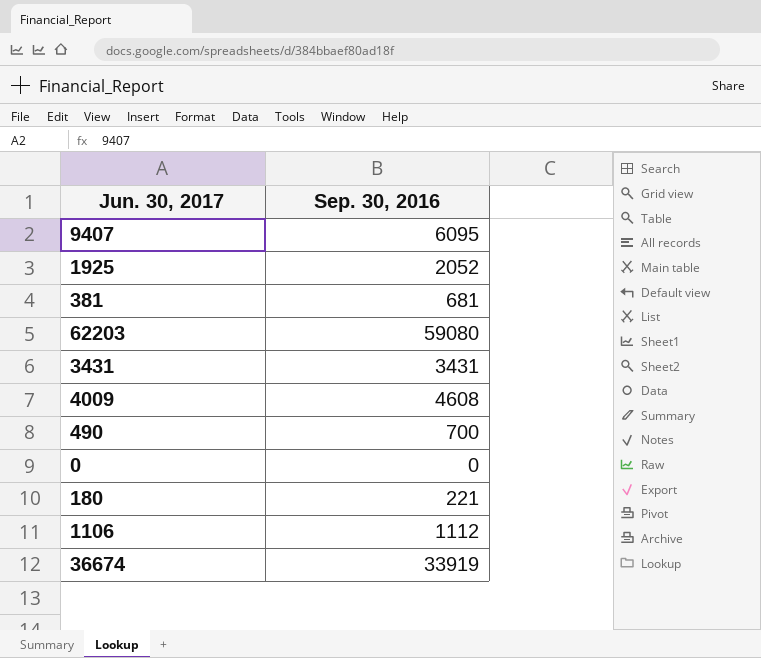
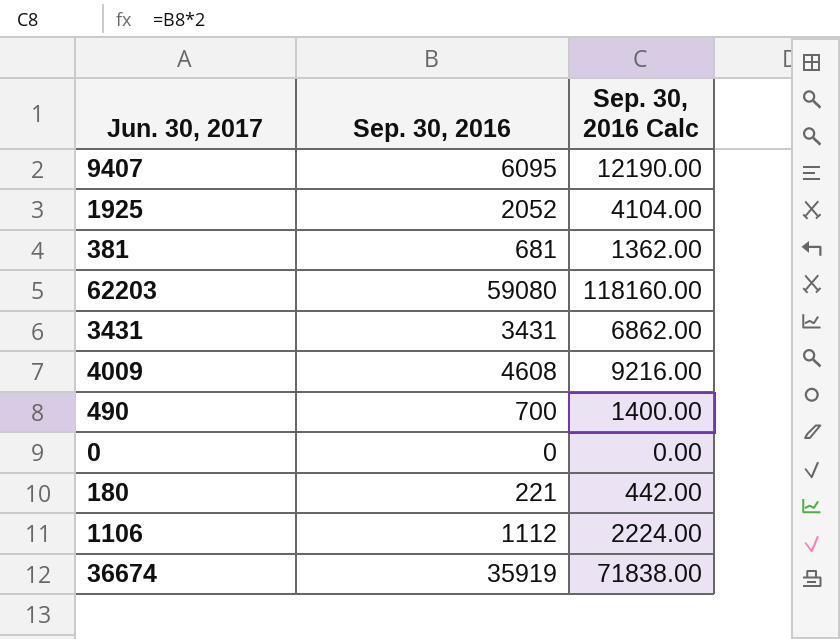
column Sep. 30, 2016 Calc | formula: none -> [Sep. 30, 2016] * 2
36674 | Sep. 30, 2016: 33919 -> 35919

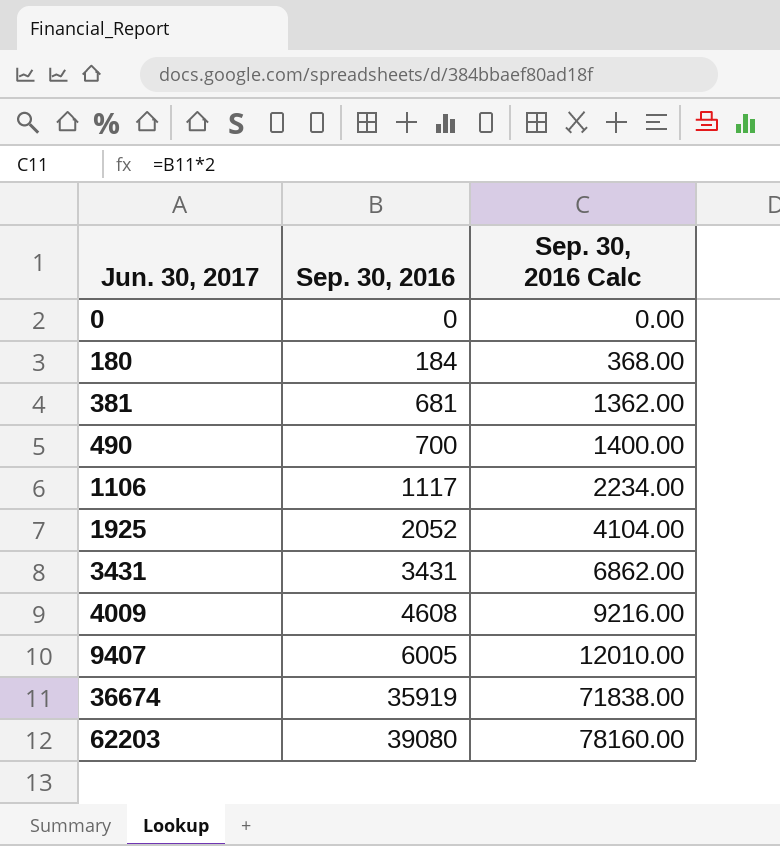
row order: none -> Jun. 30, 2017 ascending
180 | Sep. 30, 2016: 221 -> 184
180 | Sep. 30, 2016 Calc: 442.00 -> 368.00
1106 | Sep. 30, 2016: 1112 -> 1117
1106 | Sep. 30, 2016 Calc: 2224.00 -> 2234.00
9407 | Sep. 30, 2016: 6095 -> 6005
9407 | Sep. 30, 2016 Calc: 12190.00 -> 12010.00
62203 | Sep. 30, 2016: 59080 -> 39080
62203 | Sep. 30, 2016 Calc: 118160.00 -> 78160.00

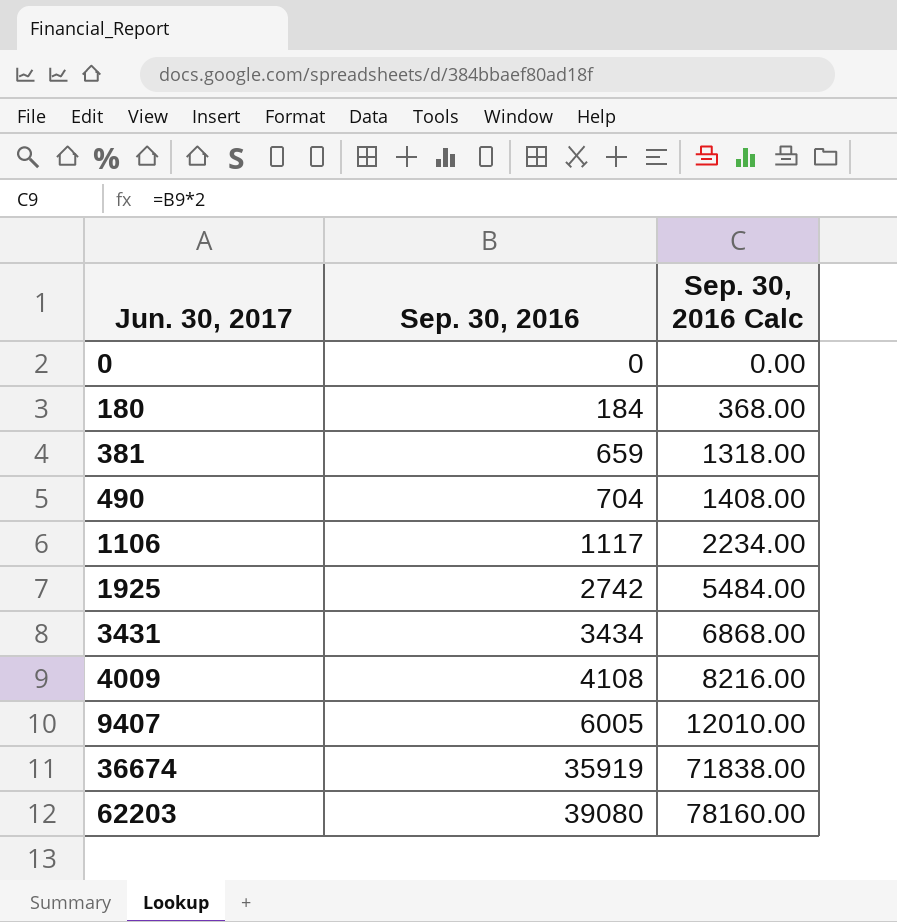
381 | Sep. 30, 2016: 681 -> 659
381 | Sep. 30, 2016 Calc: 1362.00 -> 1318.00
490 | Sep. 30, 2016: 700 -> 704
490 | Sep. 30, 2016 Calc: 1400.00 -> 1408.00
1925 | Sep. 30, 2016: 2052 -> 2742
1925 | Sep. 30, 2016 Calc: 4104.00 -> 5484.00
3431 | Sep. 30, 2016: 3431 -> 3434
3431 | Sep. 30, 2016 Calc: 6862.00 -> 6868.00
4009 | Sep. 30, 2016: 4608 -> 4108
4009 | Sep. 30, 2016 Calc: 9216.00 -> 8216.00

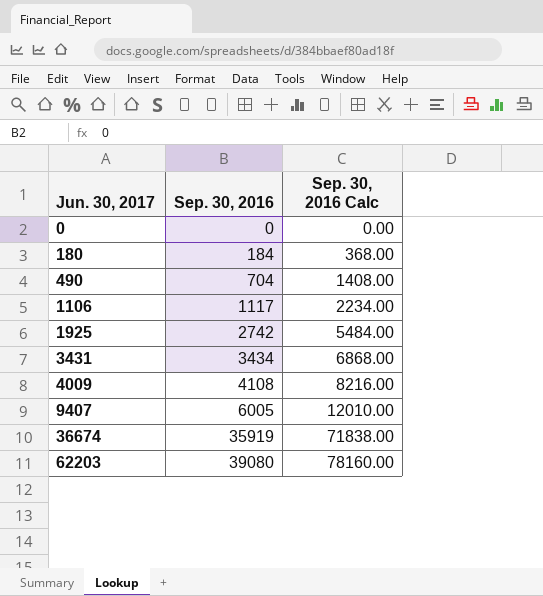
row 381: 659 | 1318.00 -> none

